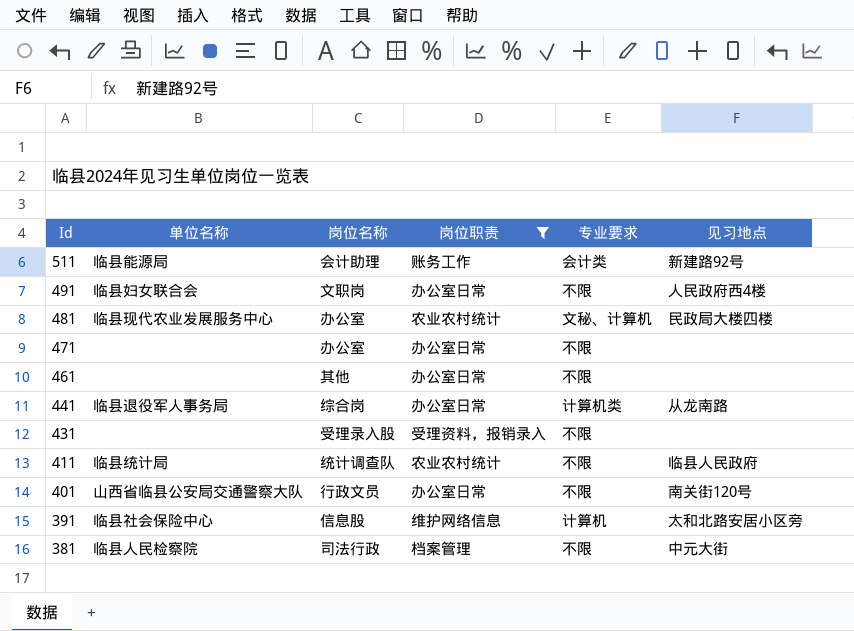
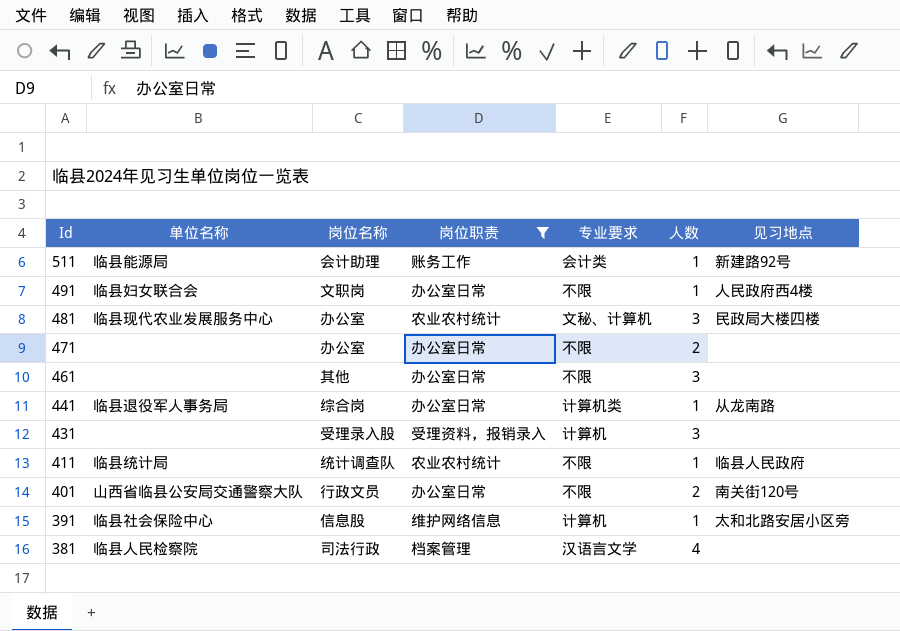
column 人数 | position: none -> 6
431 | 专业要求: 不限 -> 计算机
381 | 专业要求: 不限 -> 汉语言文学
381 | 见习地点: 中元大街 -> none

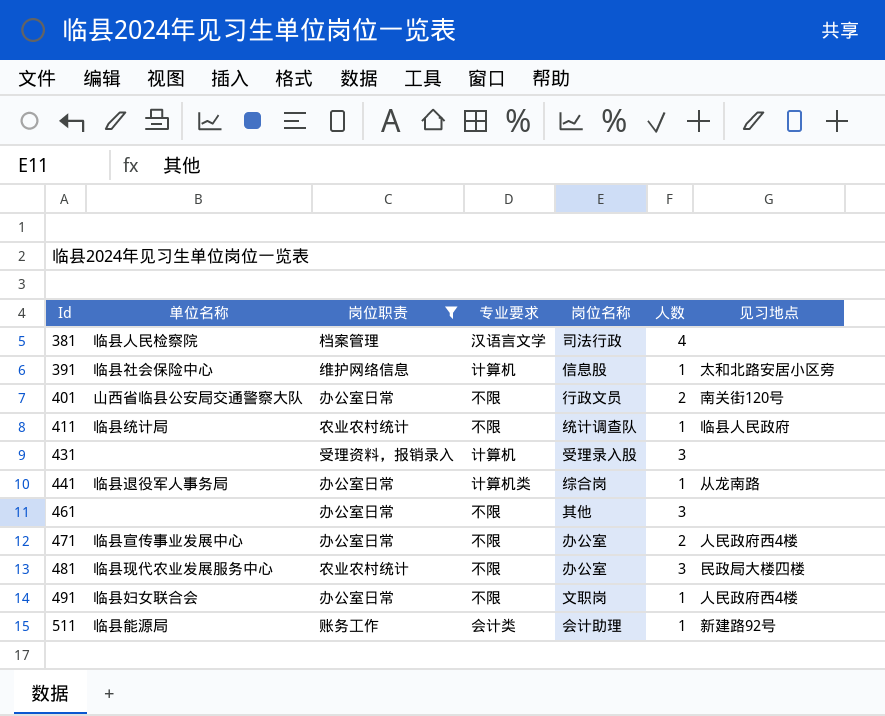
row order: Id descending -> Id ascending
column 岗位名称 | position: 3 -> 5
471 | 单位名称: none -> 临县宣传事业发展中心
471 | 见习地点: none -> 人民政府西4楼
481 | 专业要求: 文秘、计算机 -> 不限

